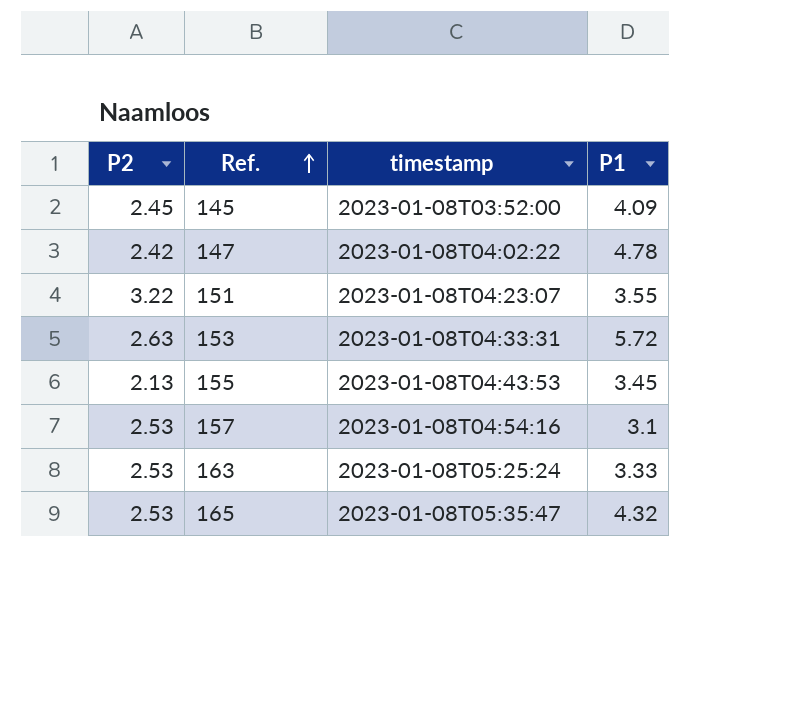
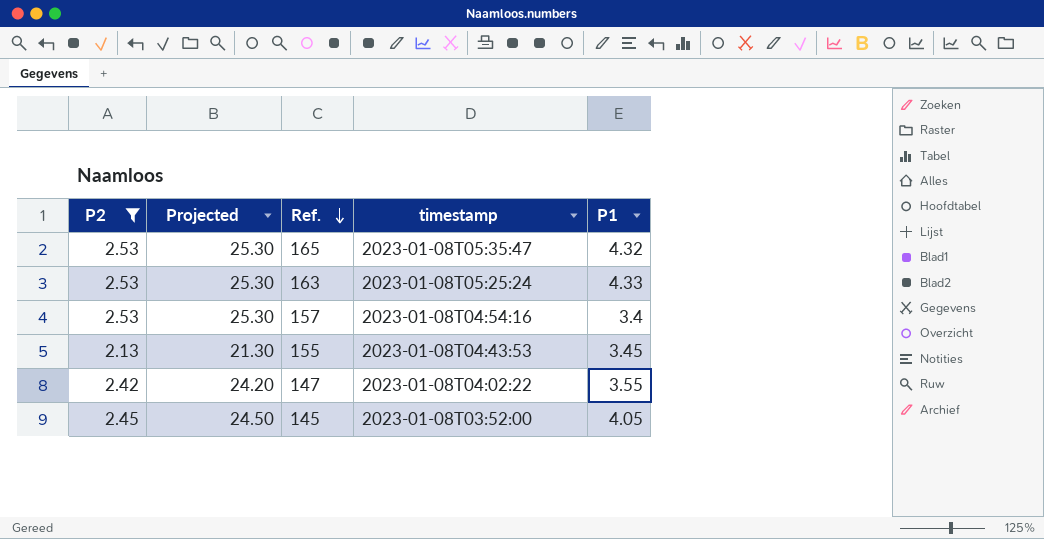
filter: none -> P2 <= 2.53
row order: Ref. ascending -> Ref. descending
column Projected | formula: none -> [P2] * 10
163 | P1: 3.33 -> 4.33
157 | P1: 3.1 -> 3.4
147 | P1: 4.78 -> 3.55
145 | P1: 4.09 -> 4.05

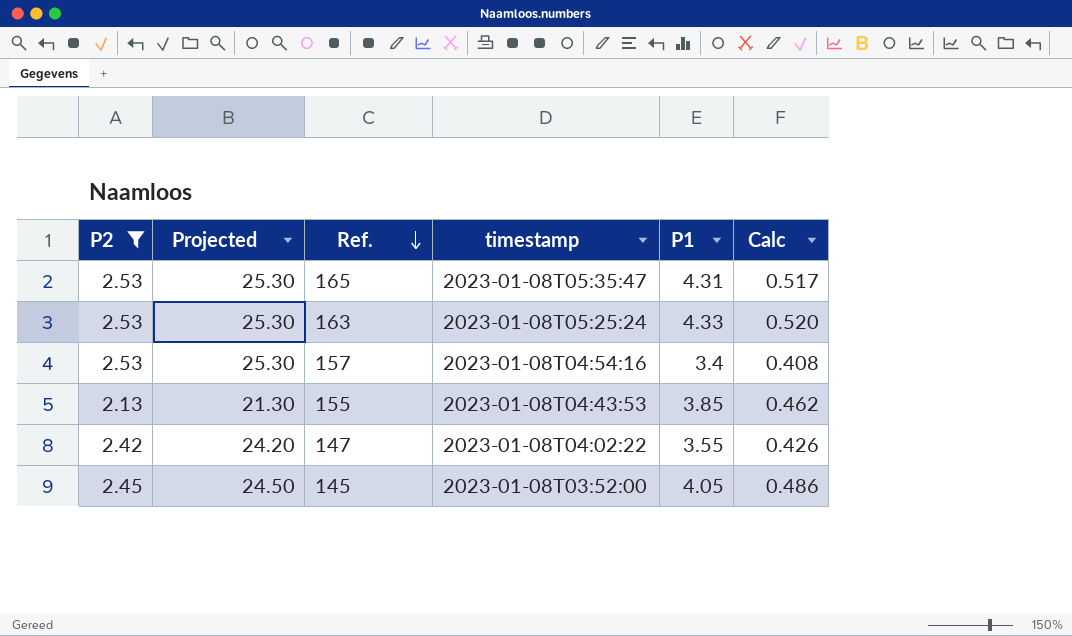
column Calc | formula: none -> [P1] * 0.12
165 | P1: 4.32 -> 4.31
155 | P1: 3.45 -> 3.85

